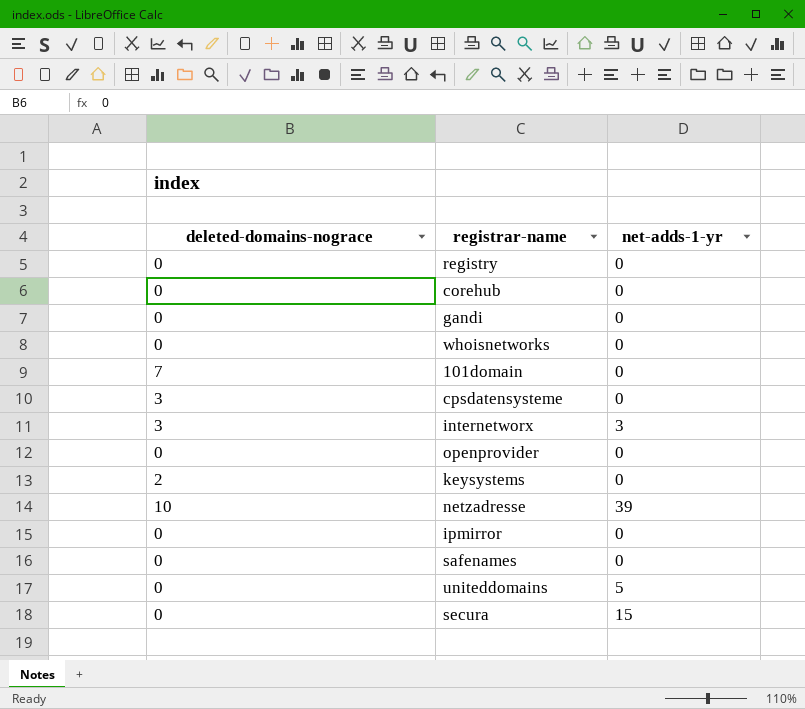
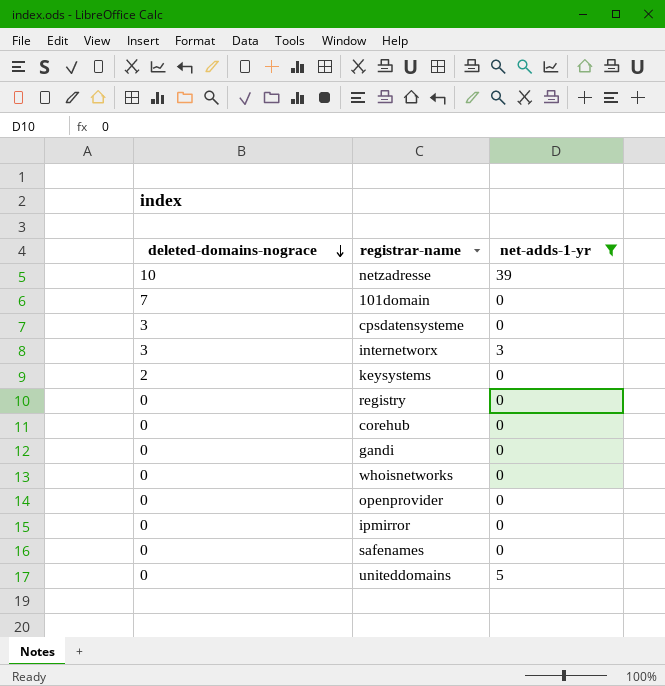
filter: none -> net-adds-1-yr != 15
row order: none -> deleted-domains-nograce descending

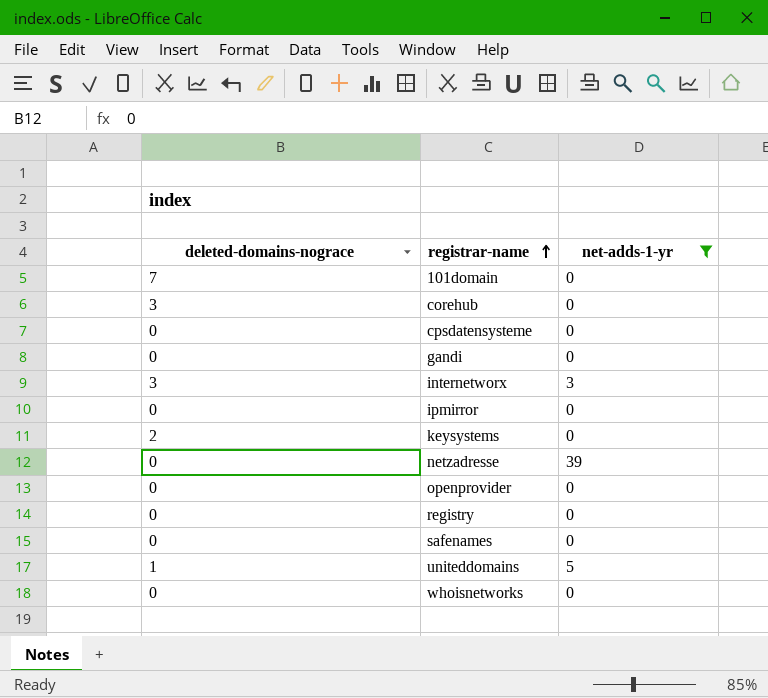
row order: deleted-domains-nograce descending -> registrar-name ascending
corehub | deleted-domains-nograce: 0 -> 3
cpsdatensysteme | deleted-domains-nograce: 3 -> 0
netzadresse | deleted-domains-nograce: 10 -> 0
uniteddomains | deleted-domains-nograce: 0 -> 1

